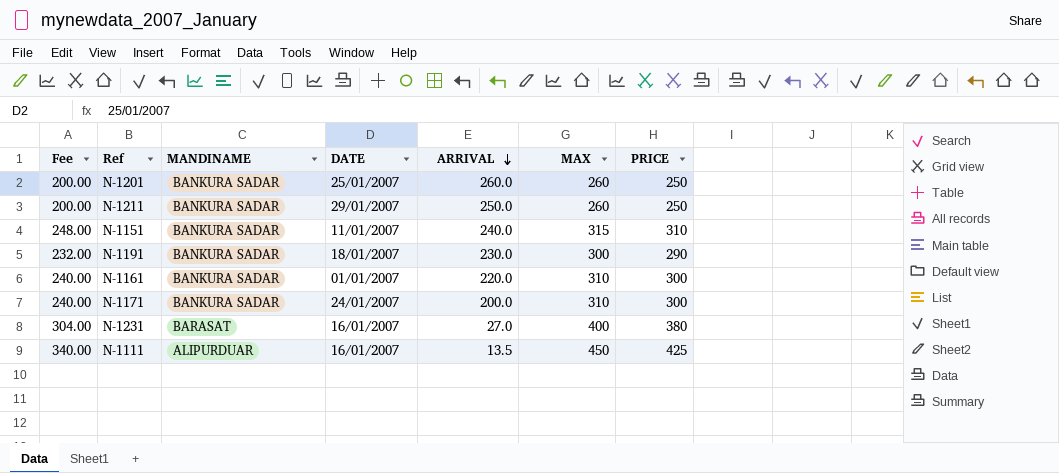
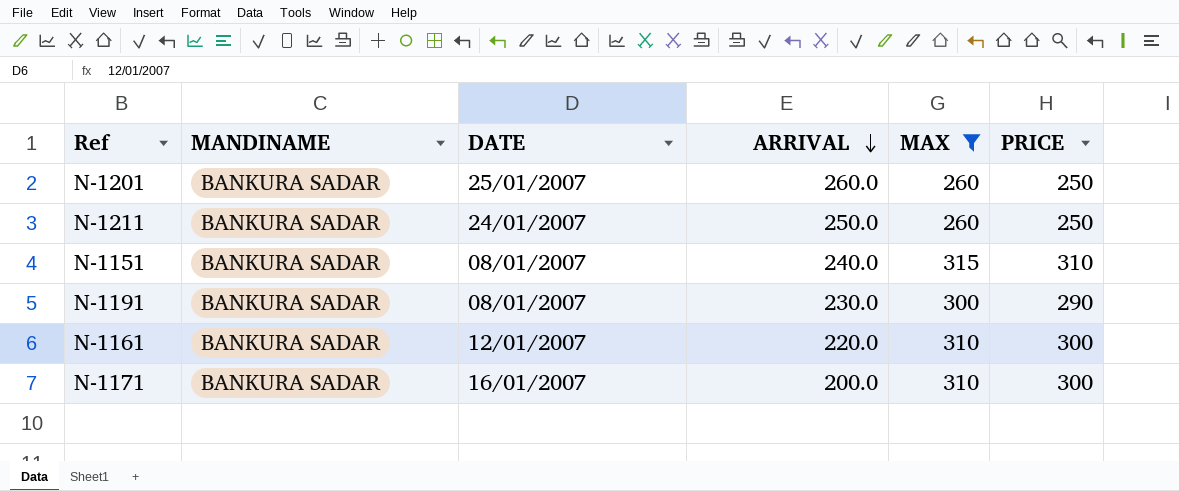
filter: none -> MAX <= 315
column Fee | formula: [PRICE] * 0.8 -> none
N-1211 | DATE: 29/01/2007 -> 24/01/2007
N-1151 | DATE: 11/01/2007 -> 08/01/2007
N-1191 | DATE: 18/01/2007 -> 08/01/2007
N-1161 | DATE: 01/01/2007 -> 12/01/2007
N-1171 | DATE: 24/01/2007 -> 16/01/2007

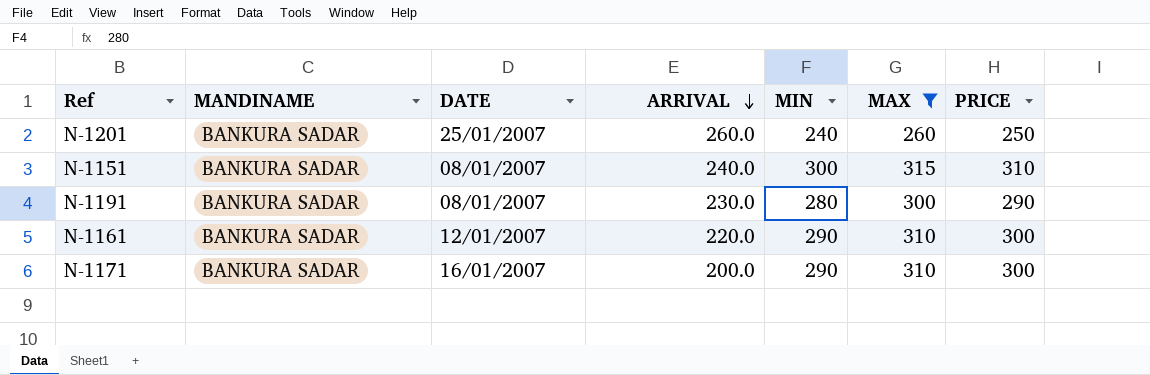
column MIN | position: none -> 5
row N-1211: BANKURA SADAR | 24/01/2007 | 250.0 | 260 | 250 -> none

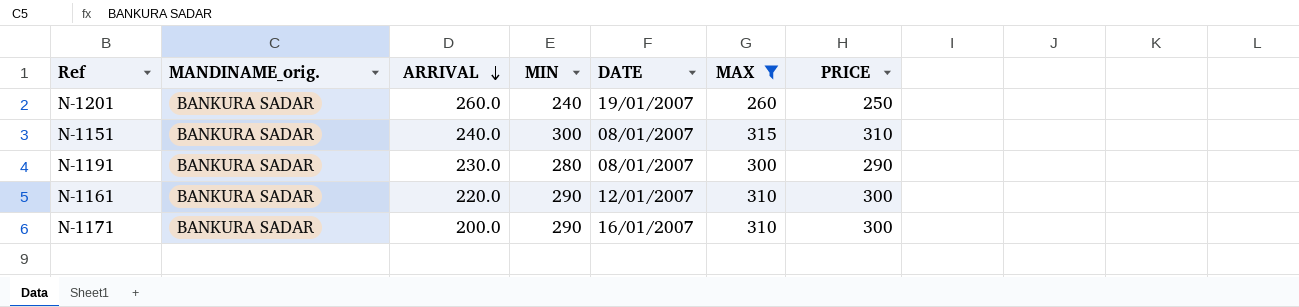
column name: MANDINAME -> MANDINAME_orig.
column DATE | position: 3 -> 5
N-1201 | DATE: 25/01/2007 -> 19/01/2007

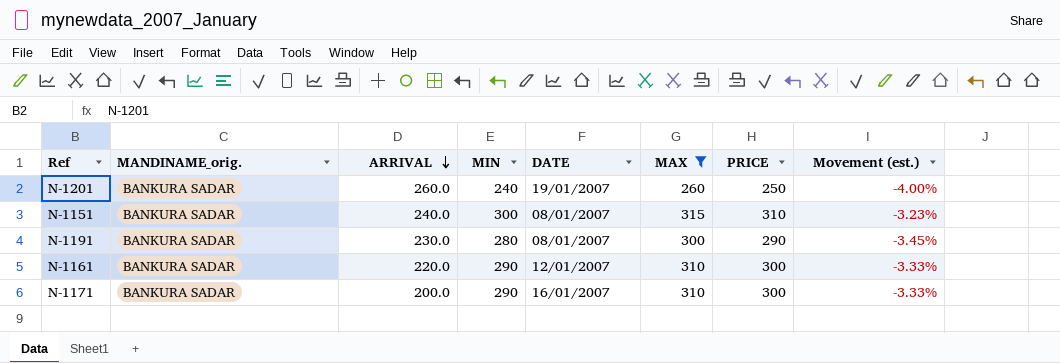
column Movement (est.) | formula: none -> ([MIN] - [PRICE]) / [PRICE]

